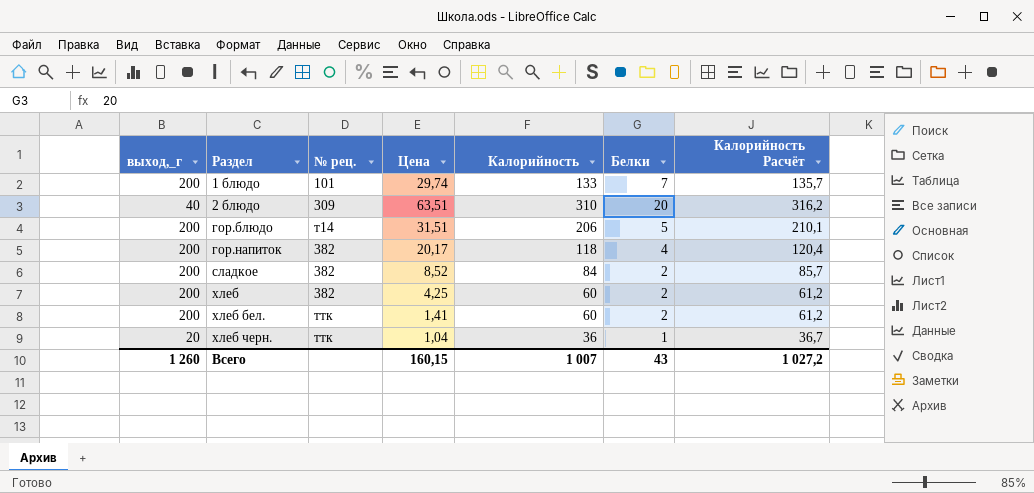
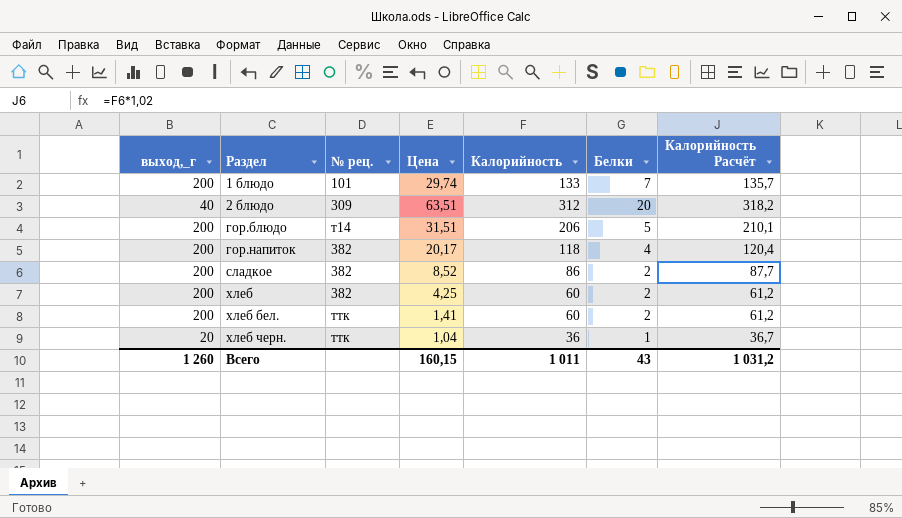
2 блюдо | Калорийность: 310 -> 312
2 блюдо | Калорийность Расчёт: 316,2 -> 318,2
сладкое | Калорийность: 84 -> 86
сладкое | Калорийность Расчёт: 85,7 -> 87,7
Всего | Калорийность: 1 007 -> 1 011
Всего | Калорийность Расчёт: 1 027,2 -> 1 031,2

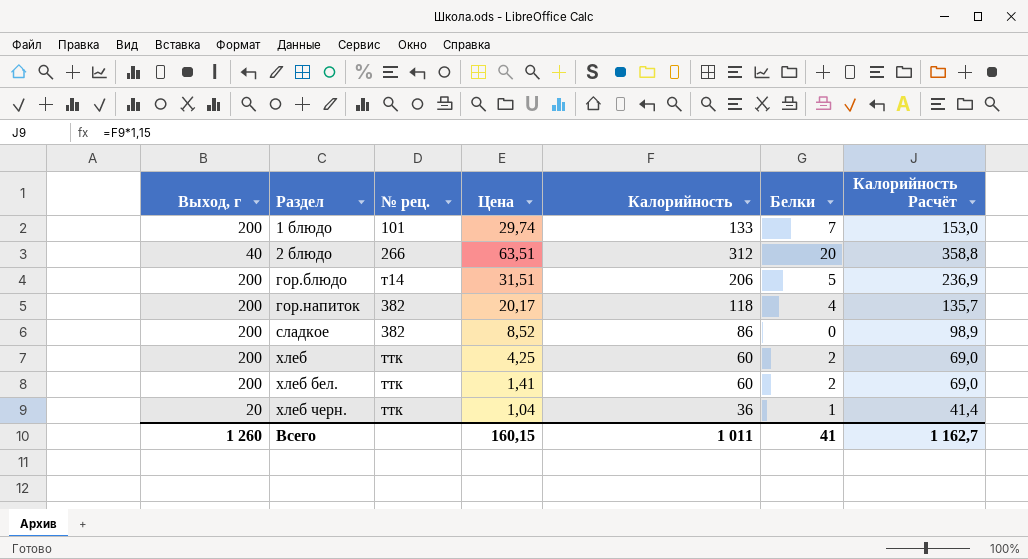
column name: выход,_г -> Выход, г
column Калорийность Расчёт | formula: [Калорийность] * 1,02 -> [Калорийность] * 1,15
2 блюдо | № рец.: 309 -> 266
сладкое | Белки: 2 -> 0
хлеб | № рец.: 382 -> ттк
Всего | Белки: 43 -> 41
Всего | Калорийность Расчёт: 1 031,2 -> 1 162,7

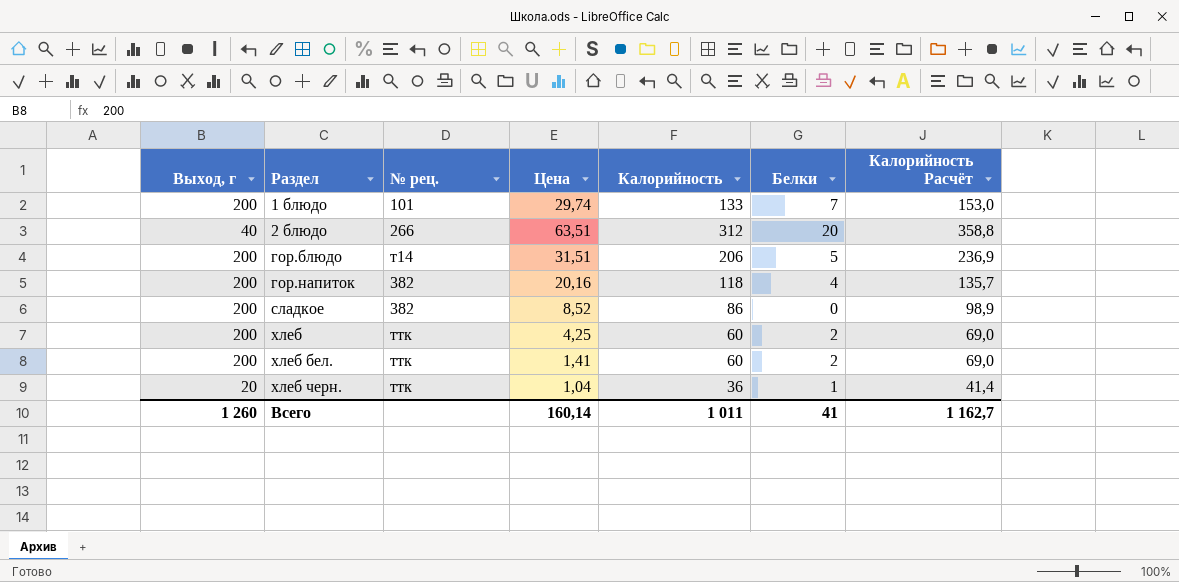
гор.напиток | Цена: 20,17 -> 20,16
Всего | Цена: 160,15 -> 160,14

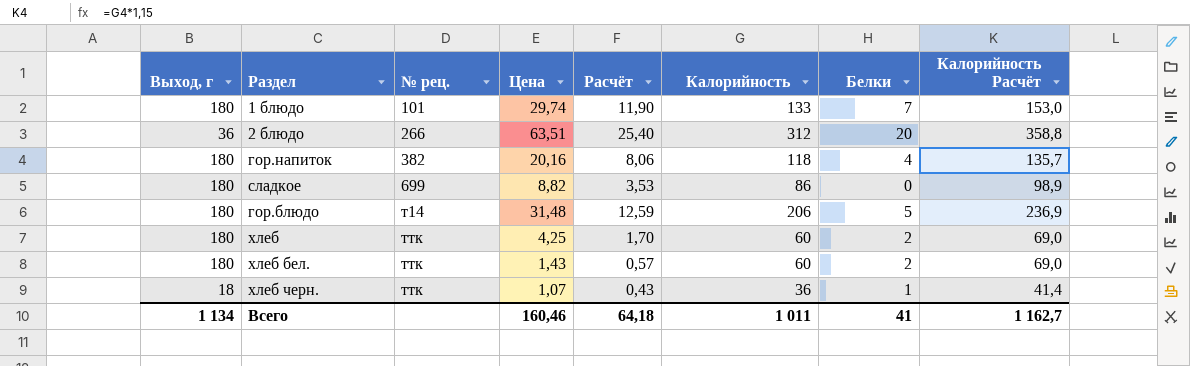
row order: Раздел ascending -> № рец. ascending
column Расчёт | formula: none -> [Цена] * 0,4
1 блюдо | Выход, г: 200 -> 180
2 блюдо | Выход, г: 40 -> 36
гор.напиток | Выход, г: 200 -> 180
сладкое | Выход, г: 200 -> 180
сладкое | № рец.: 382 -> 699
сладкое | Цена: 8,52 -> 8,82
гор.блюдо | Выход, г: 200 -> 180
гор.блюдо | Цена: 31,51 -> 31,48
хлеб | Выход, г: 200 -> 180
хлеб бел. | Выход, г: 200 -> 180
хлеб бел. | Цена: 1,41 -> 1,43
хлеб черн. | Выход, г: 20 -> 18
хлеб черн. | Цена: 1,04 -> 1,07
Всего | Выход, г: 1 260 -> 1 134
Всего | Цена: 160,14 -> 160,46

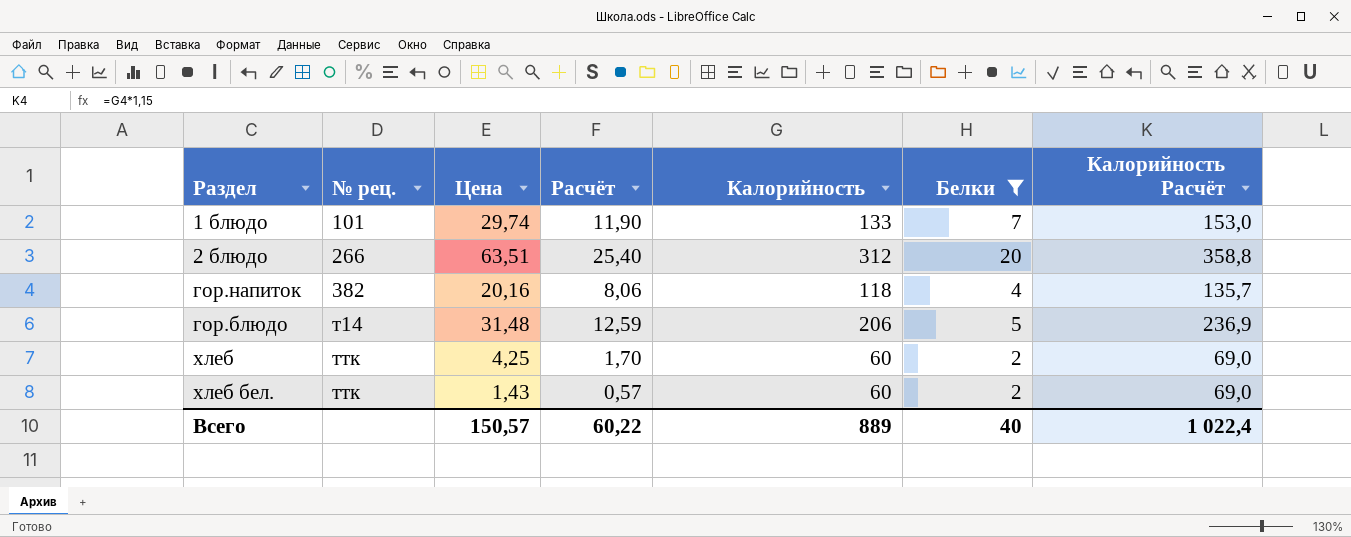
filter: none -> Белки >= 2
column Выход, г | position: 1 -> none
Всего | Цена: 160,46 -> 150,57
Всего | Расчёт: 64,18 -> 60,22
Всего | Калорийность: 1 011 -> 889
Всего | Белки: 41 -> 40
Всего | Калорийность Расчёт: 1 162,7 -> 1 022,4

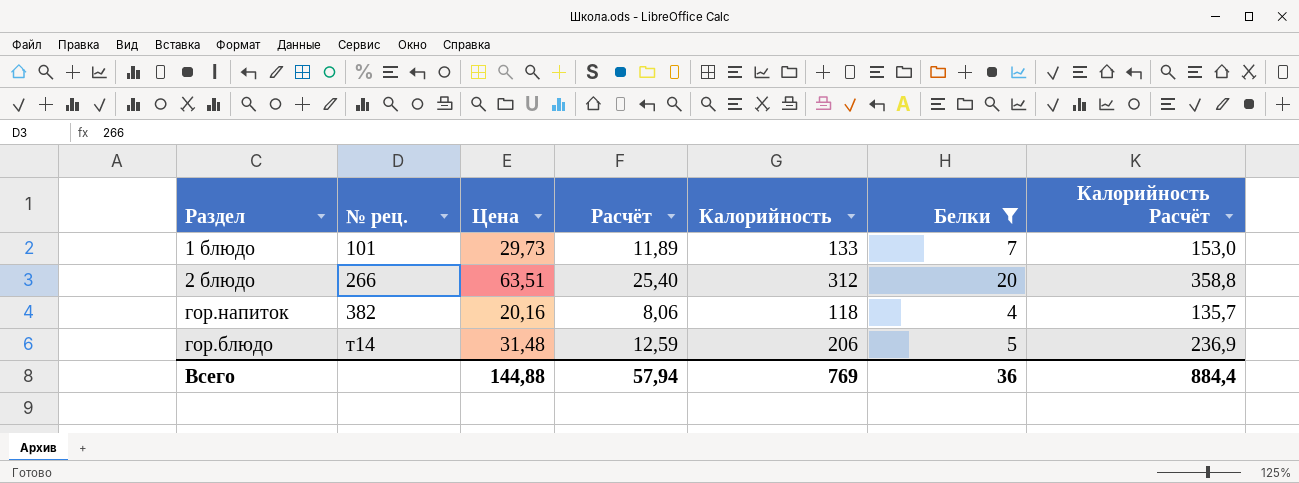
row хлеб: ттк | 4,25 | 1,70 | 60 | 2 | 69,0 -> none
row хлеб бел.: ттк | 1,43 | 0,57 | 60 | 2 | 69,0 -> none
1 блюдо | Цена: 29,74 -> 29,73
1 блюдо | Расчёт: 11,90 -> 11,89
Всего | Цена: 150,57 -> 144,88
Всего | Расчёт: 60,22 -> 57,94
Всего | Калорийность: 889 -> 769
Всего | Белки: 40 -> 36
Всего | Калорийность Расчёт: 1 022,4 -> 884,4

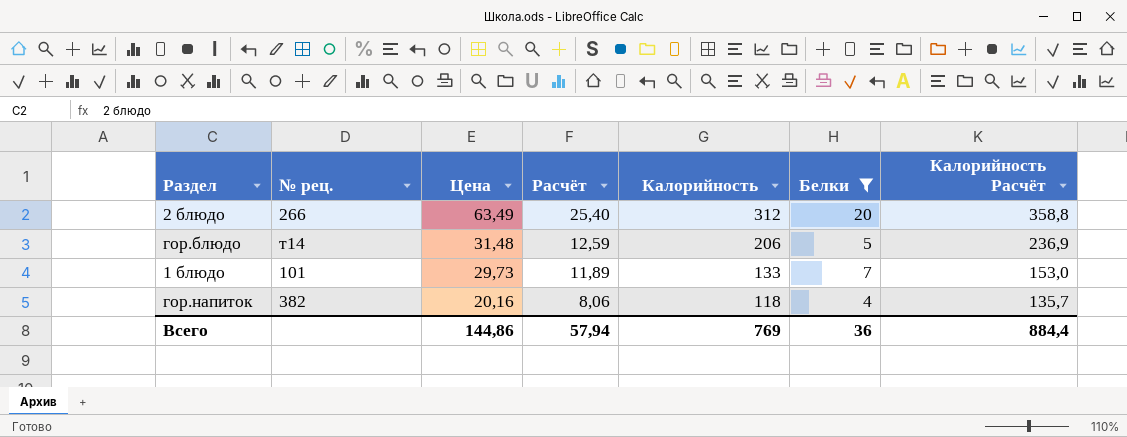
row order: № рец. ascending -> Цена descending
2 блюдо | Цена: 63,51 -> 63,49
Всего | Цена: 144,88 -> 144,86

